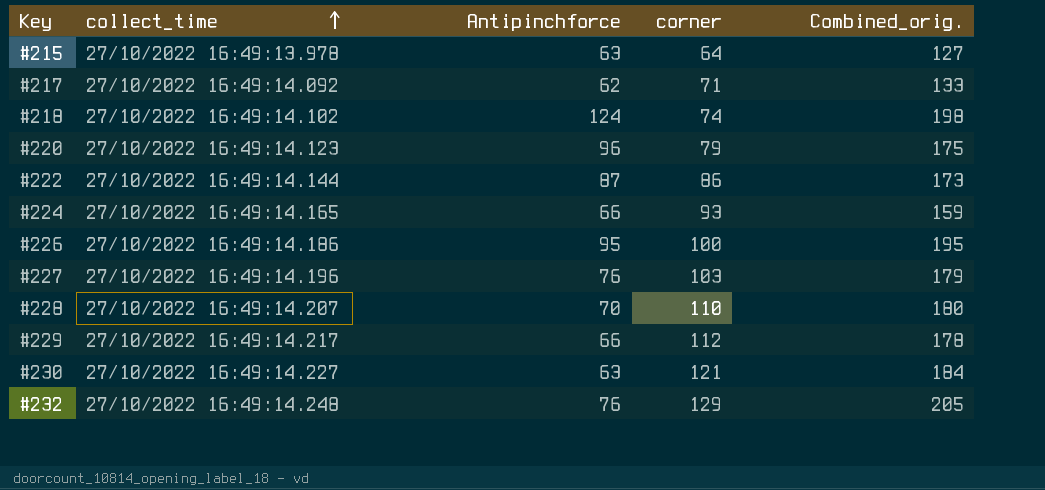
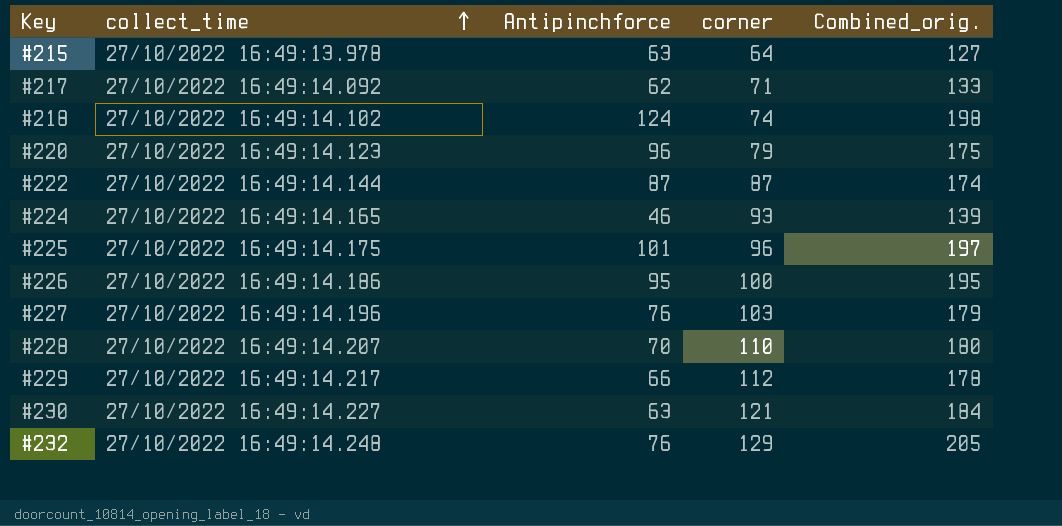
#222 | corner: 86 -> 87
#222 | Combined_orig.: 173 -> 174
#224 | Antipinchforce: 66 -> 46
#224 | Combined_orig.: 159 -> 139
row #225: none -> 27/10/2022 16:49:14.175 | 101 | 96 | 197

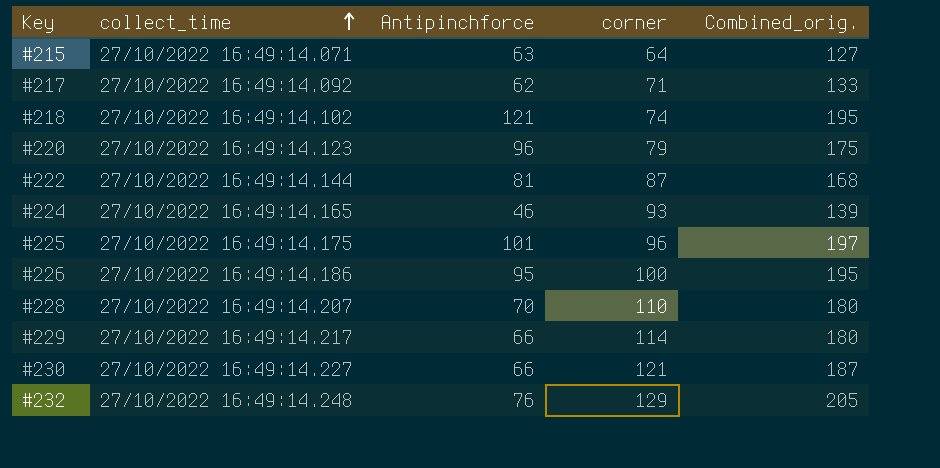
row #227: 27/10/2022 16:49:14.196 | 76 | 103 | 179 -> none
#215 | collect_time: 27/10/2022 16:49:13.978 -> 27/10/2022 16:49:14.071
#218 | Antipinchforce: 124 -> 121
#218 | Combined_orig.: 198 -> 195
#222 | Antipinchforce: 87 -> 81
#222 | Combined_orig.: 174 -> 168
#229 | corner: 112 -> 114
#229 | Combined_orig.: 178 -> 180
#230 | Antipinchforce: 63 -> 66
#230 | Combined_orig.: 184 -> 187

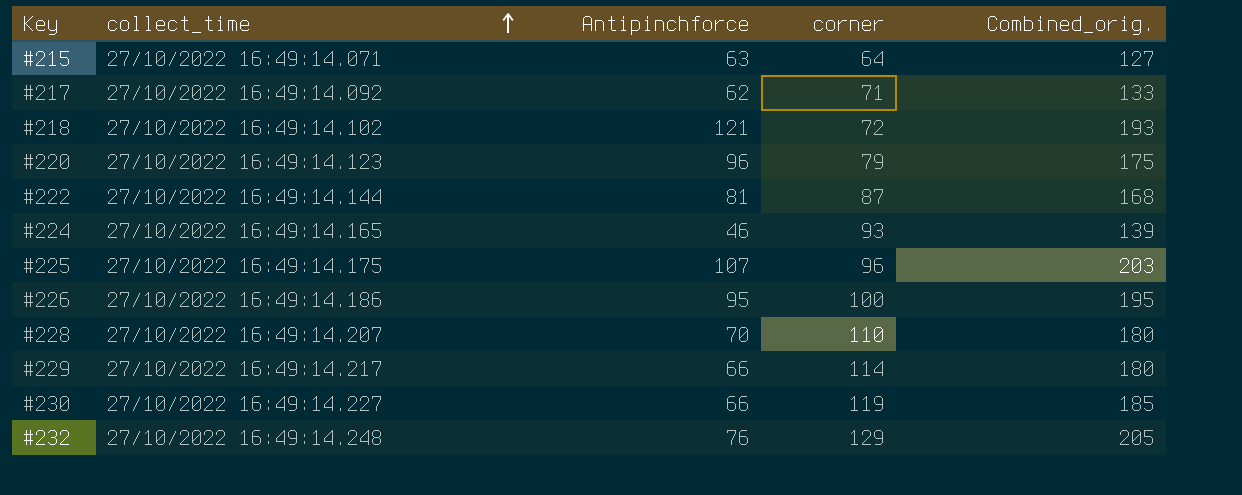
#218 | corner: 74 -> 72
#218 | Combined_orig.: 195 -> 193
#225 | Antipinchforce: 101 -> 107
#225 | Combined_orig.: 197 -> 203
#230 | corner: 121 -> 119
#230 | Combined_orig.: 187 -> 185

